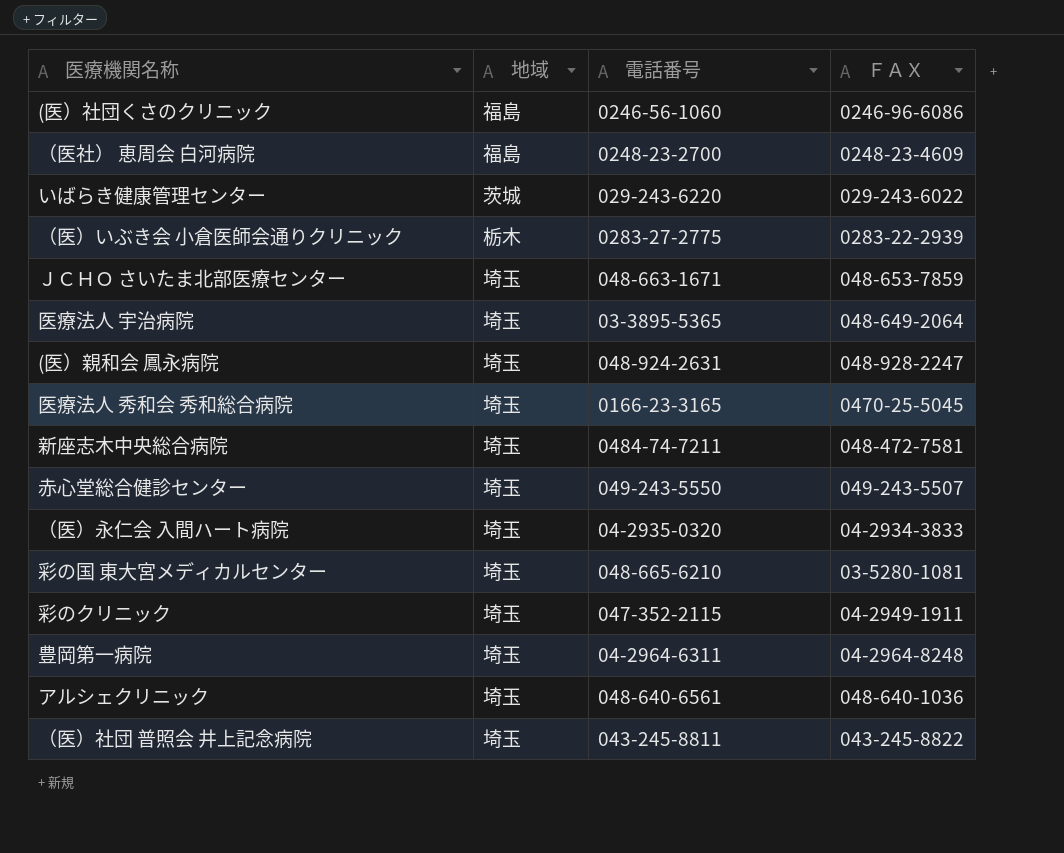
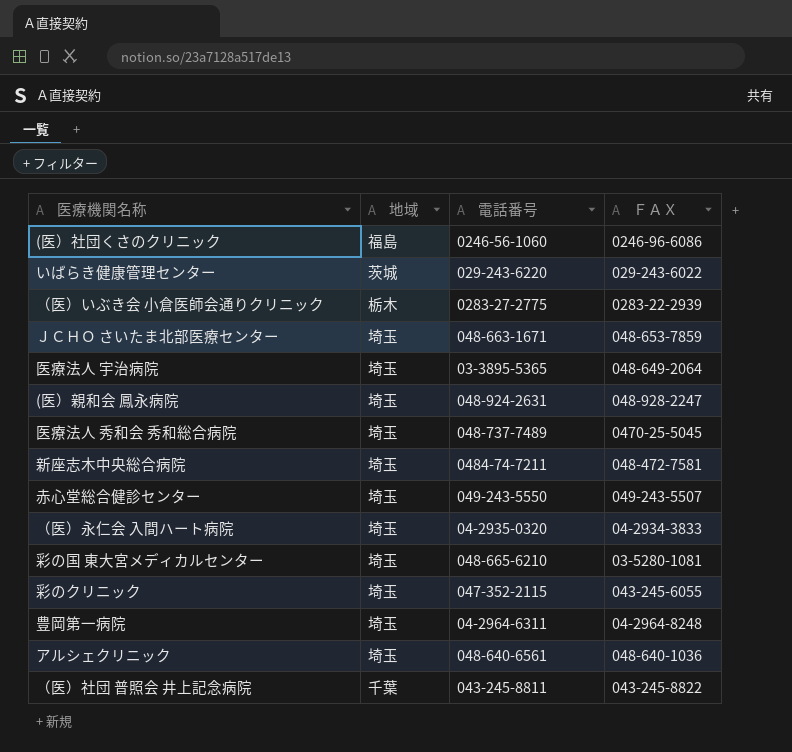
row （医社） 恵周会 白河病院: 福島 | 0248-23-2700 | 0248-23-4609 -> none
医療法人 秀和会 秀和総合病院 | 電話番号: 0166-23-3165 -> 048-737-7489
彩のクリニック | ＦＡＸ: 04-2949-1911 -> 043-245-6055
（医）社団 普照会 井上記念病院 | 地域: 埼玉 -> 千葉

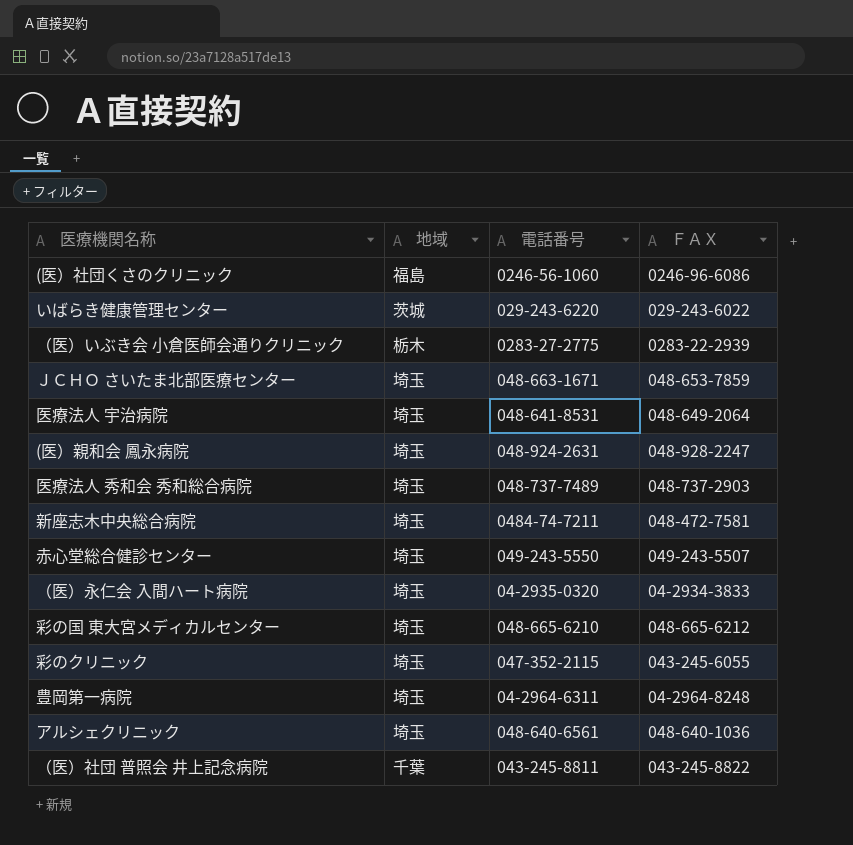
医療法人 宇治病院 | 電話番号: 03-3895-5365 -> 048-641-8531
医療法人 秀和会 秀和総合病院 | ＦＡＸ: 0470-25-5045 -> 048-737-2903
彩の国 東大宮メディカルセンター | ＦＡＸ: 03-5280-1081 -> 048-665-6212

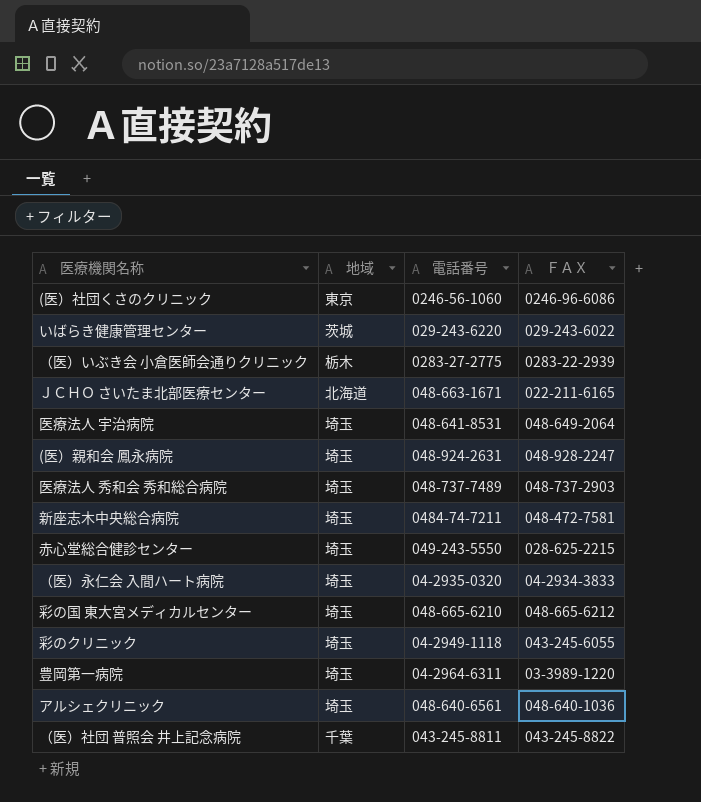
(医）社団くさのクリニック | 地域: 福島 -> 東京
ＪＣＨＯ さいたま北部医療センター | 地域: 埼玉 -> 北海道
ＪＣＨＯ さいたま北部医療センター | ＦＡＸ: 048-653-7859 -> 022-211-6165
赤心堂総合健診センター | ＦＡＸ: 049-243-5507 -> 028-625-2215
彩のクリニック | 電話番号: 047-352-2115 -> 04-2949-1118
豊岡第一病院 | ＦＡＸ: 04-2964-8248 -> 03-3989-1220

